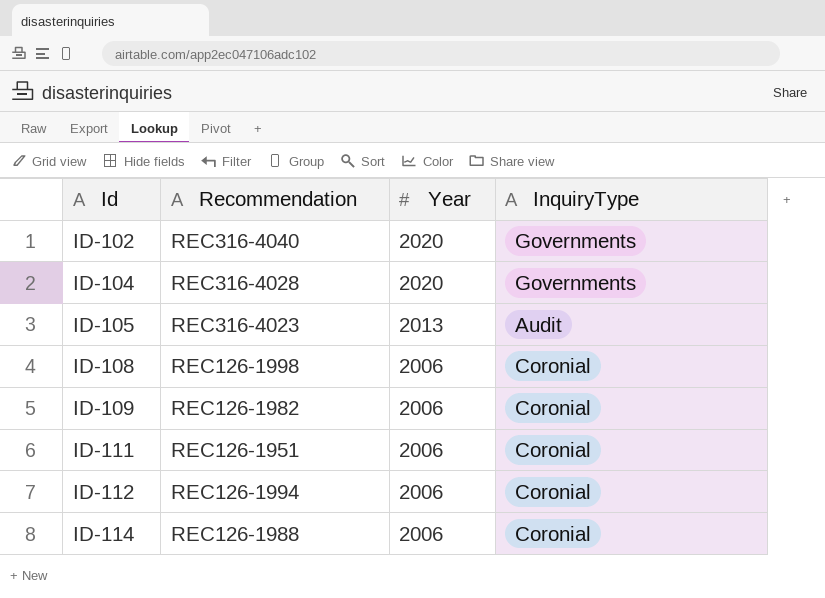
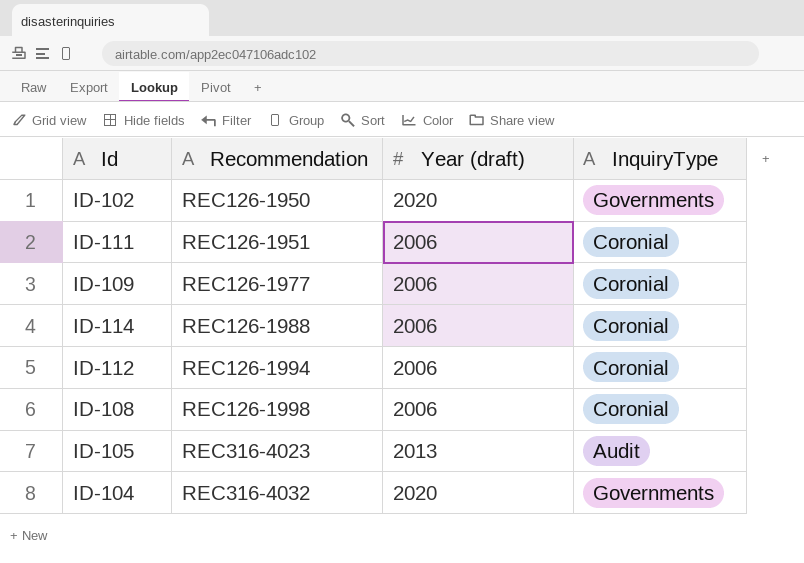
row order: Id ascending -> Recommendation ascending
column name: Year -> Year (draft)
ID-102 | Recommendation: REC316-4040 -> REC126-1950
ID-109 | Recommendation: REC126-1982 -> REC126-1977
ID-104 | Recommendation: REC316-4028 -> REC316-4032

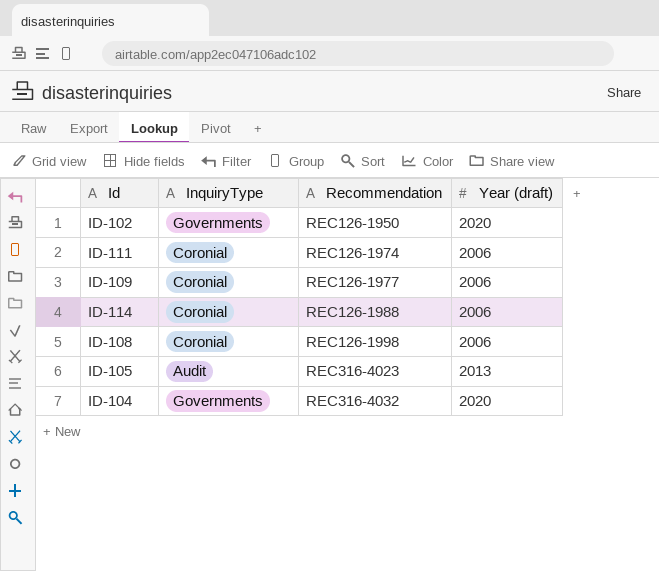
column InquiryType | position: 4 -> 2
row ID-112: REC126-1994 | 2006 | Coronial -> none
ID-111 | Recommendation: REC126-1951 -> REC126-1974

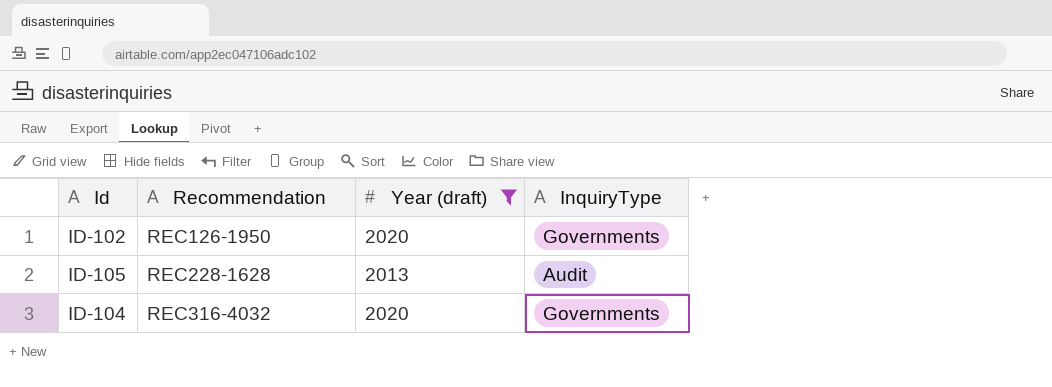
filter: none -> Year (draft) != 2006
column InquiryType | position: 2 -> 4
ID-105 | Recommendation: REC316-4023 -> REC228-1628

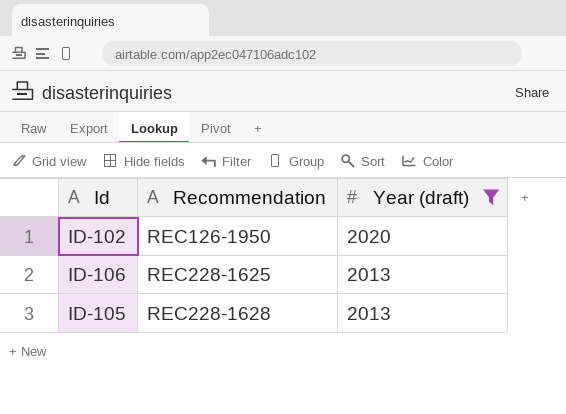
column InquiryType | position: 4 -> none
row ID-104: REC316-4032 | 2020 | Governments -> none
row ID-106: none -> REC228-1625 | 2013

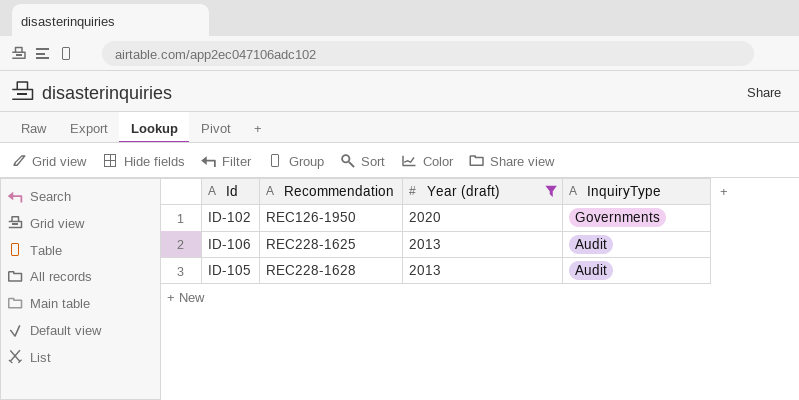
column InquiryType | position: none -> 4

